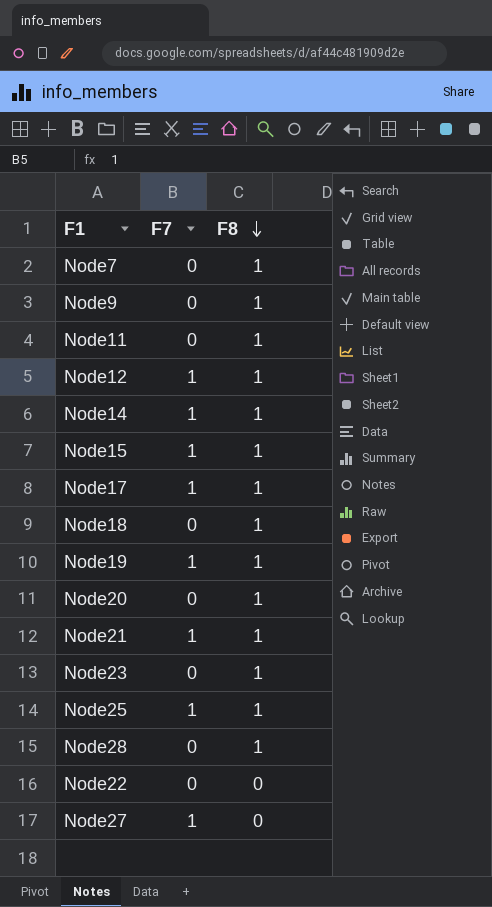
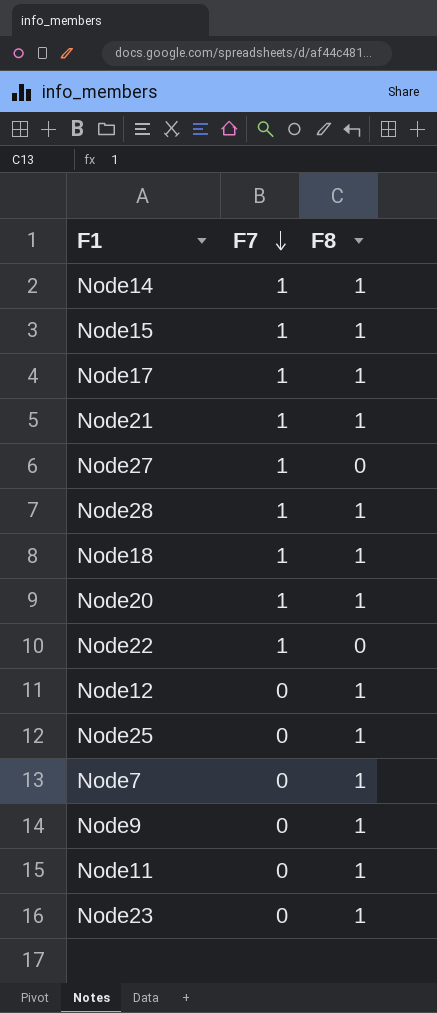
row order: F8 descending -> F7 descending
row Node19: 1 | 1 -> none
Node28 | F7: 0 -> 1
Node18 | F7: 0 -> 1
Node20 | F7: 0 -> 1
Node22 | F7: 0 -> 1
Node12 | F7: 1 -> 0
Node25 | F7: 1 -> 0

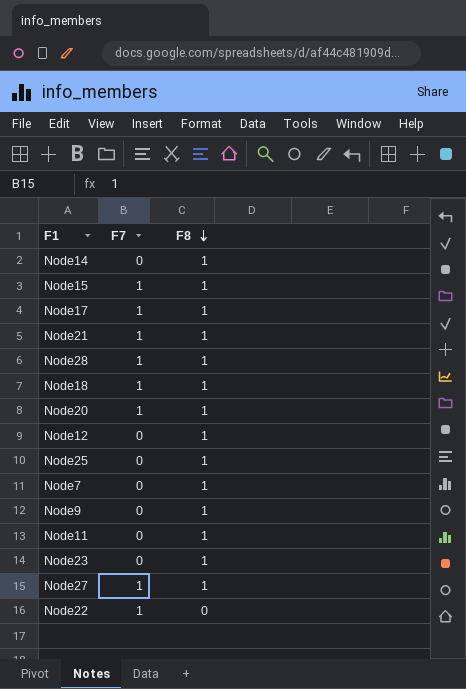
row order: F7 descending -> F8 descending
Node14 | F7: 1 -> 0
Node27 | F8: 0 -> 1

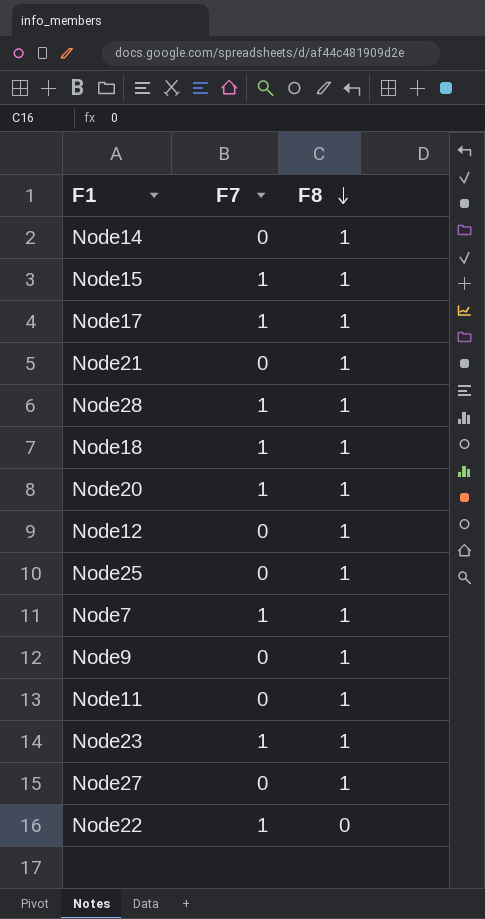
Node21 | F7: 1 -> 0
Node7 | F7: 0 -> 1
Node23 | F7: 0 -> 1
Node27 | F7: 1 -> 0

